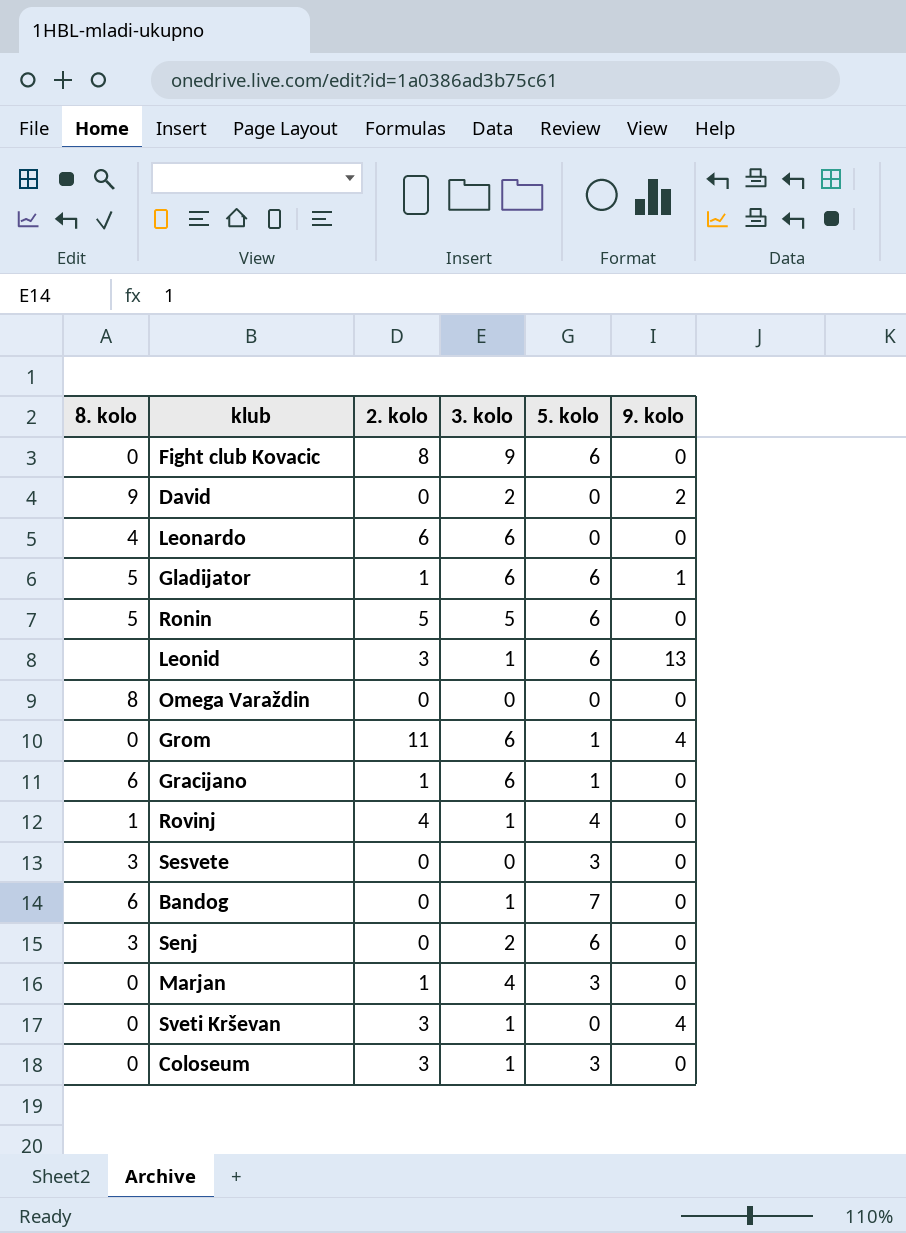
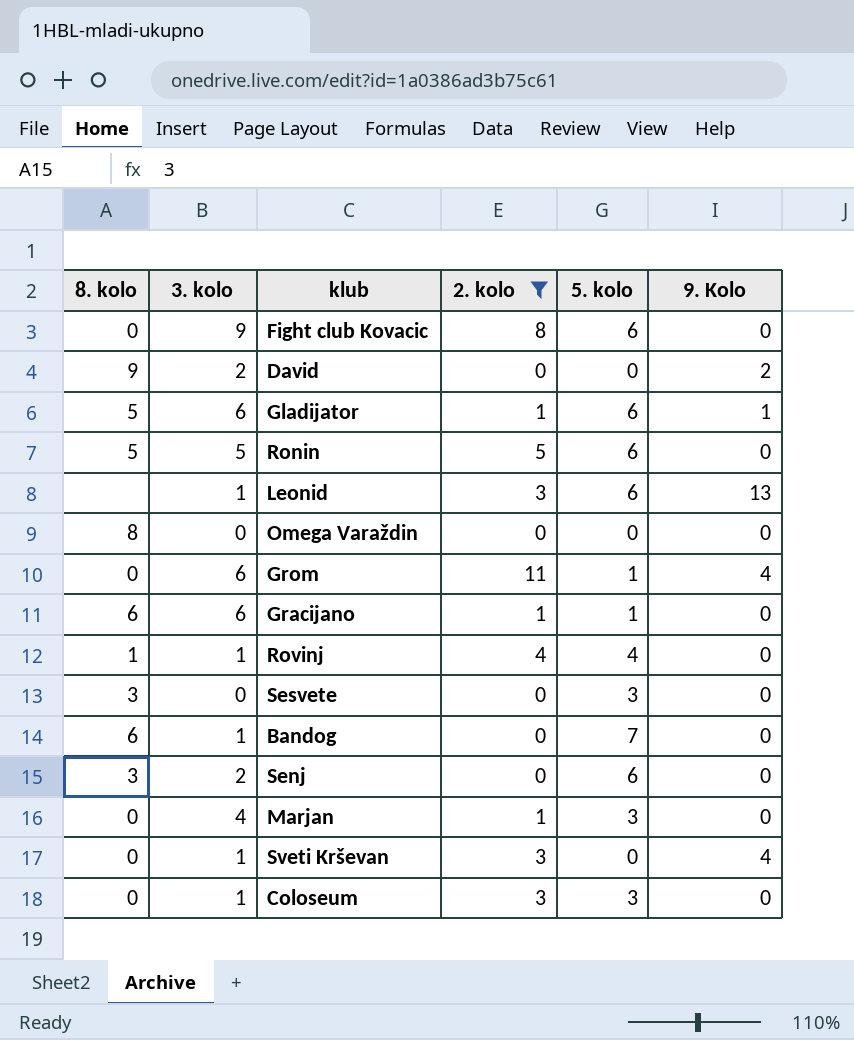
filter: none -> 2. kolo != 6
column 3. kolo | position: 4 -> 2
column name: 9. kolo -> 9. Kolo

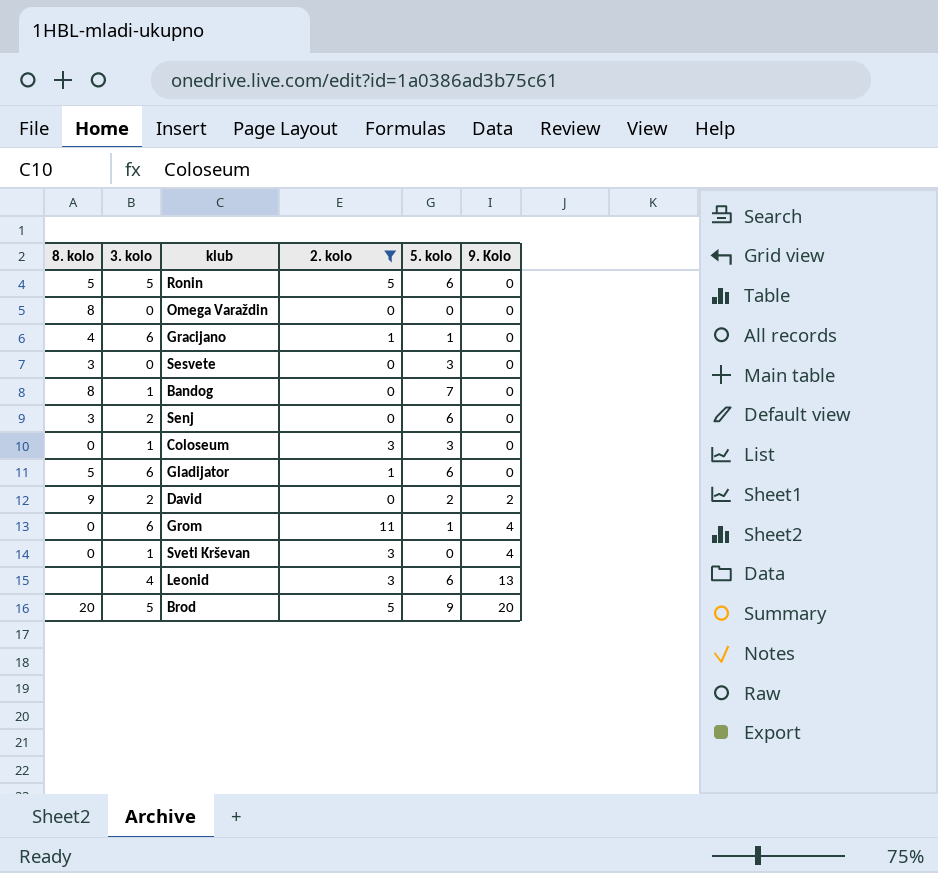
row order: none -> 9. Kolo ascending
row Fight club Kovacic: 0 | 9 | 8 | 6 | 0 -> none
row Rovinj: 1 | 1 | 4 | 4 | 0 -> none
row Marjan: 0 | 4 | 1 | 3 | 0 -> none
Gracijano | 8. kolo: 6 -> 4
Bandog | 8. kolo: 6 -> 8
Gladijator | 9. Kolo: 1 -> 0
David | 5. kolo: 0 -> 2
Leonid | 3. kolo: 1 -> 4
row Brod: none -> 20 | 5 | 5 | 9 | 20

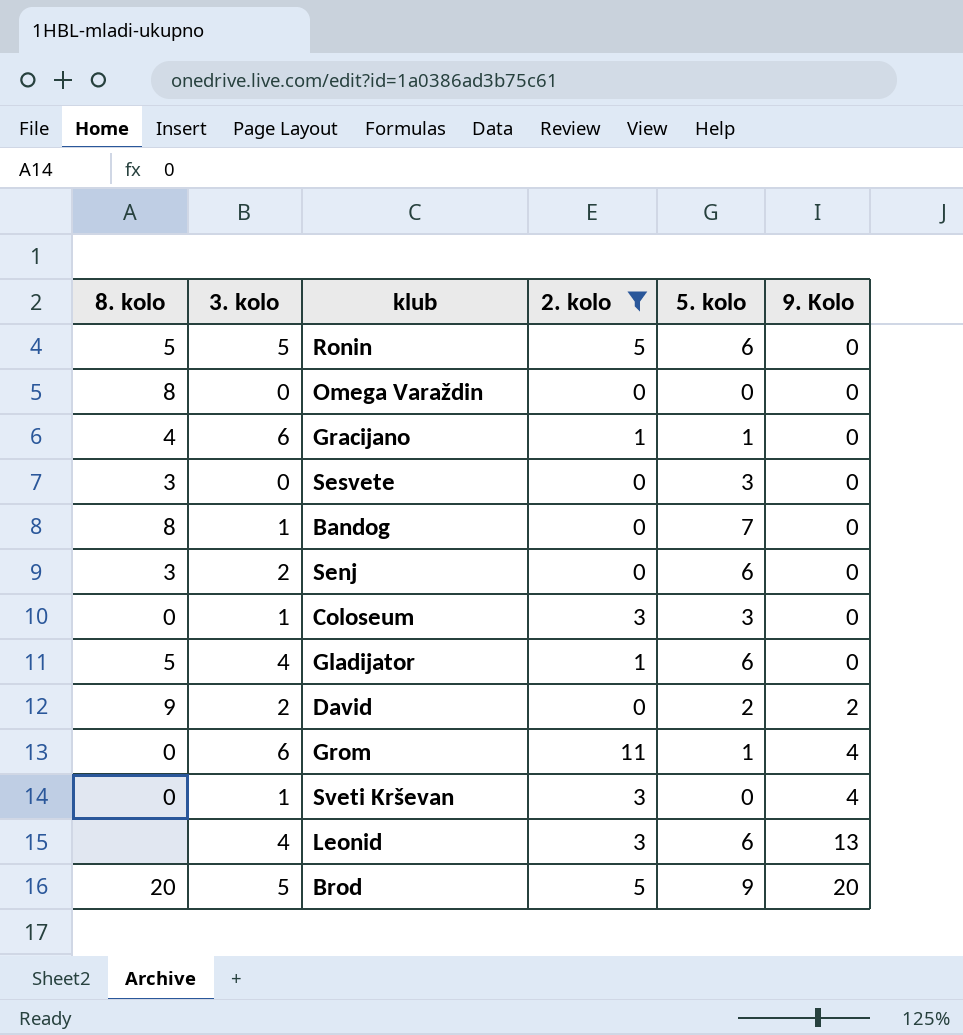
Gladijator | 3. kolo: 6 -> 4

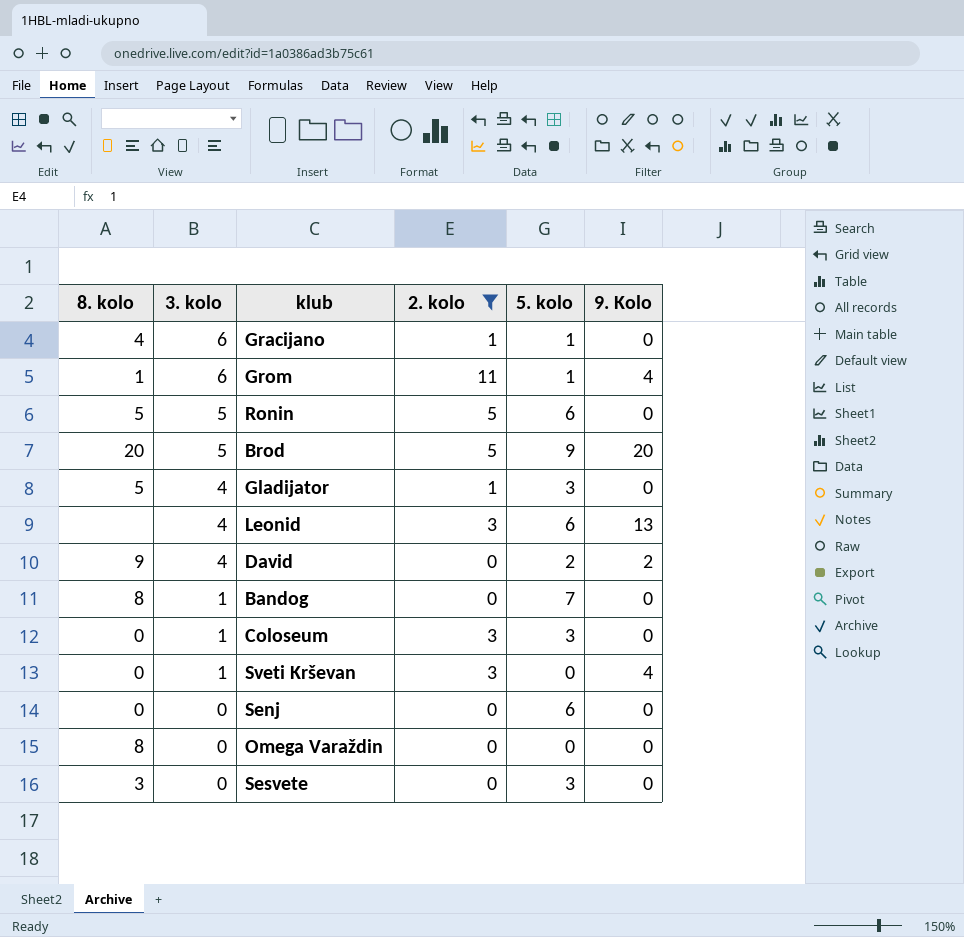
row order: 9. Kolo ascending -> 3. kolo descending
Grom | 8. kolo: 0 -> 1
Gladijator | 5. kolo: 6 -> 3
David | 3. kolo: 2 -> 4
Senj | 8. kolo: 3 -> 0
Senj | 3. kolo: 2 -> 0

